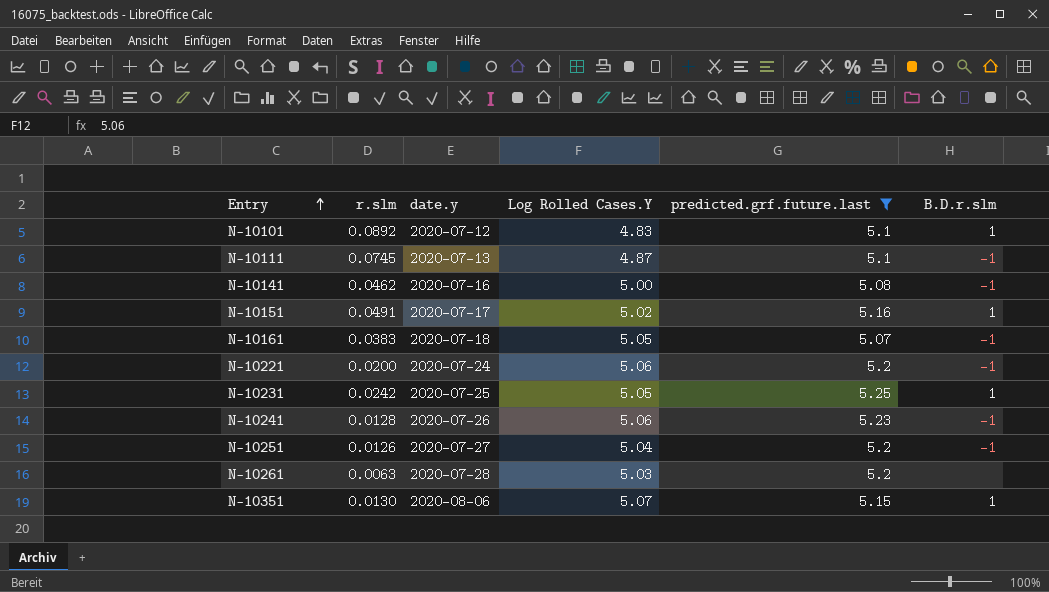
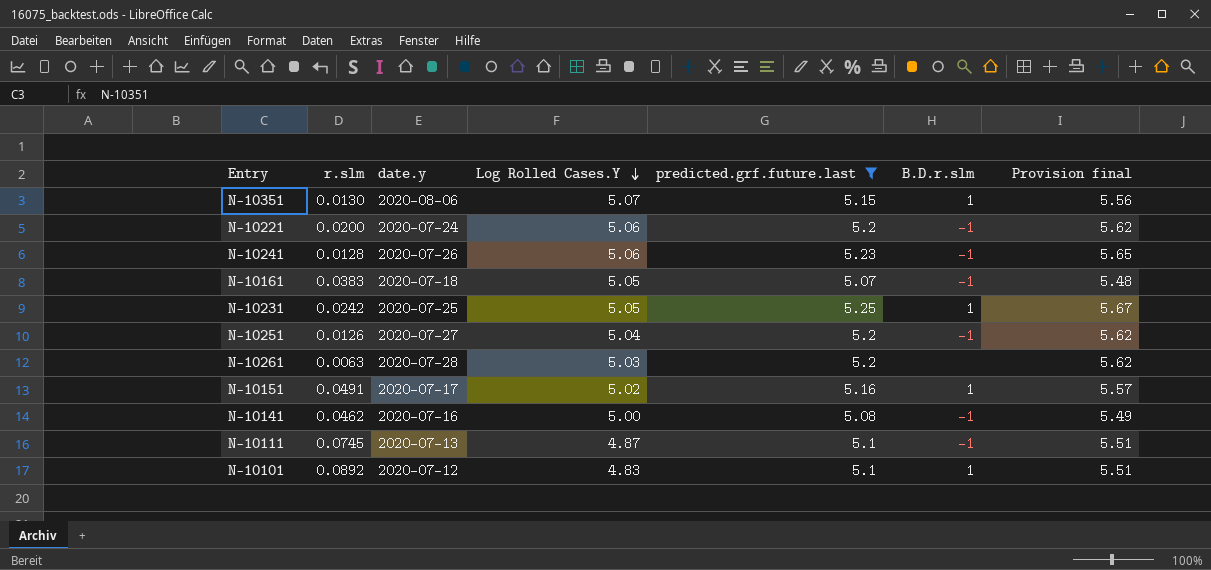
row order: Entry ascending -> Log Rolled Cases.Y descending
column Provision final | formula: none -> [predicted.grf.future.last] * 1.08

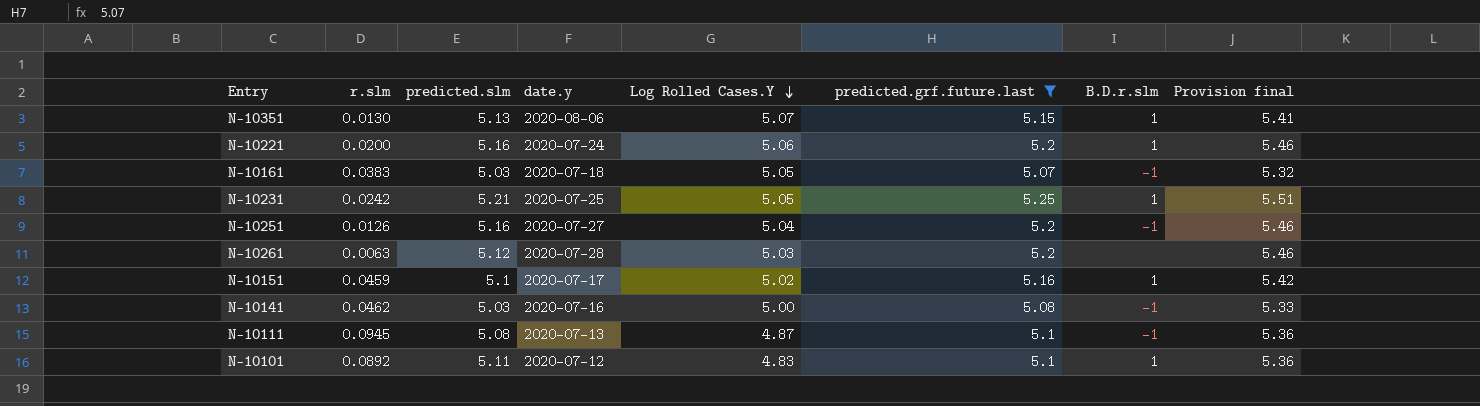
column predicted.slm | position: none -> 3
column Provision final | formula: [predicted.grf.future.last] * 1.08 -> [predicted.grf.future.last] * 1.05
row N-10241: 0.0128 | 2020-07-26 | 5.06 | 5.23 | -1 | 5.65 -> none
N-10221 | B.D.r.slm: -1 -> 1
N-10151 | r.slm: 0.0491 -> 0.0459
N-10111 | r.slm: 0.0745 -> 0.0945

